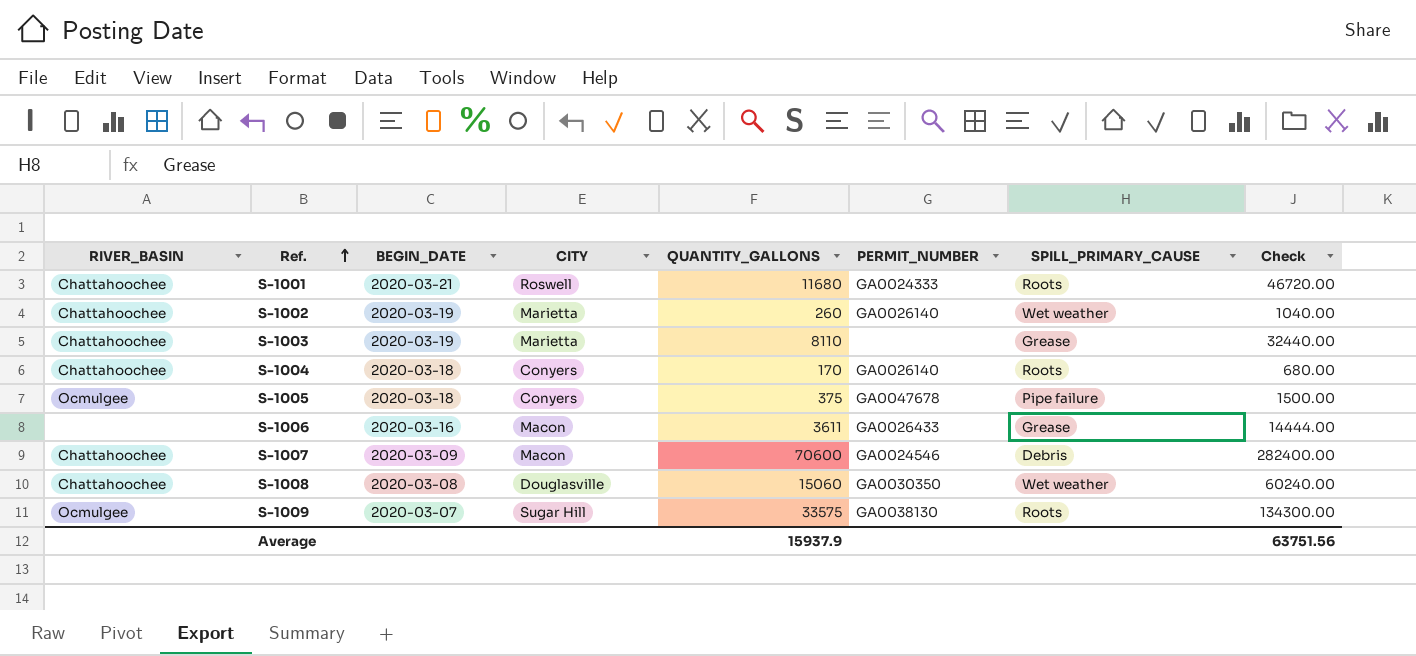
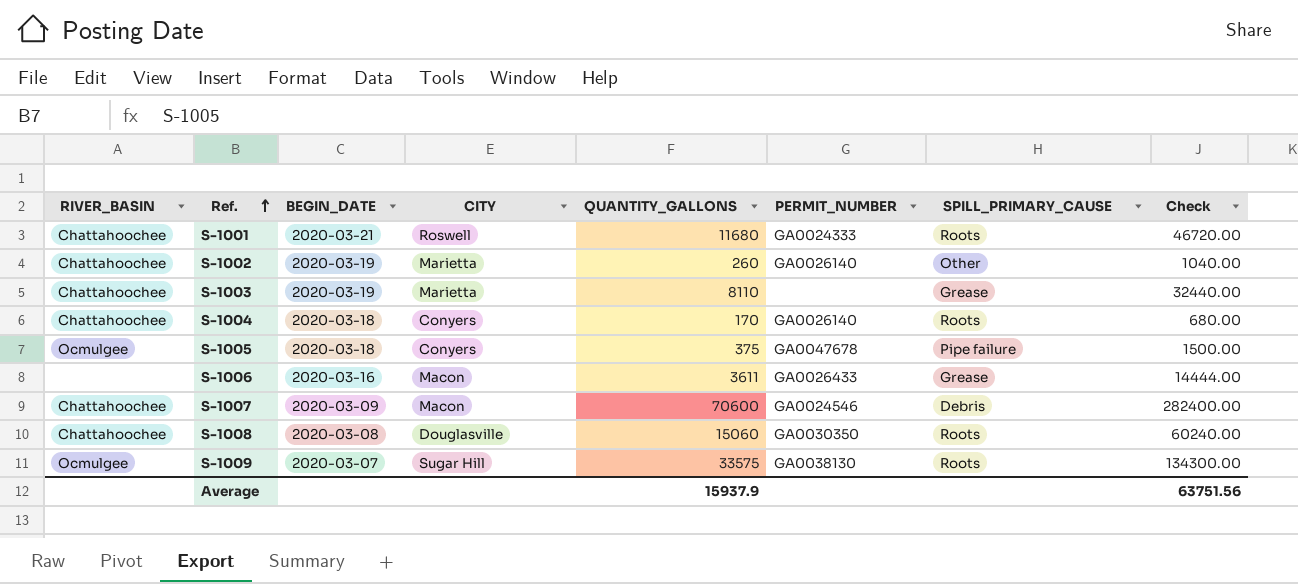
S-1002 | SPILL_PRIMARY_CAUSE: Wet weather -> Other
S-1008 | SPILL_PRIMARY_CAUSE: Wet weather -> Roots

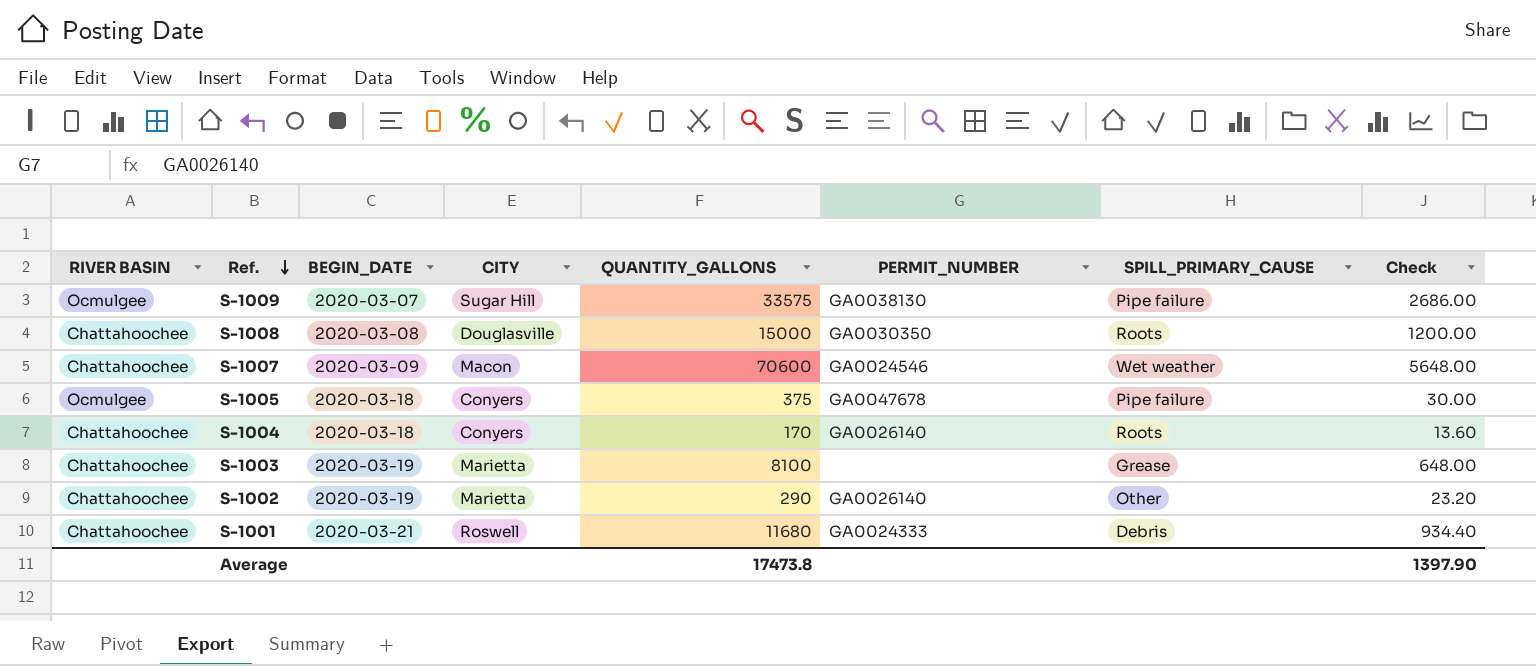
row order: Ref. ascending -> Ref. descending
column name: RIVER_BASIN -> RIVER BASIN
column Check | formula: [QUANTITY_GALLONS] * 4 -> [QUANTITY_GALLONS] * 0.08
row S-1006: none | 2020-03-16 | Macon | 3611 | GA0026433 | Grease | 14444.00 -> none
S-1009 | SPILL_PRIMARY_CAUSE: Roots -> Pipe failure
S-1008 | QUANTITY_GALLONS: 15060 -> 15000
S-1007 | SPILL_PRIMARY_CAUSE: Debris -> Wet weather
S-1003 | QUANTITY_GALLONS: 8110 -> 8100
S-1002 | QUANTITY_GALLONS: 260 -> 290
S-1001 | SPILL_PRIMARY_CAUSE: Roots -> Debris
Average | QUANTITY_GALLONS: 15937.9 -> 17473.8
Average | Check: 63751.56 -> 1397.90

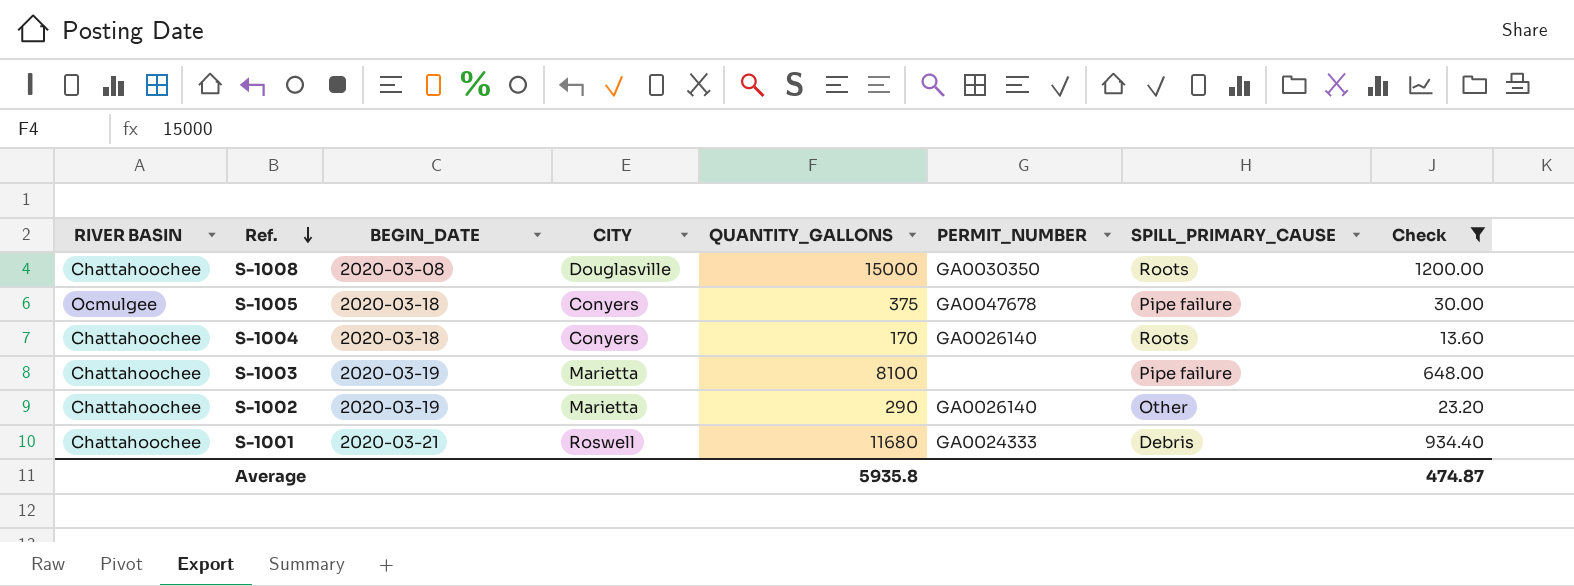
filter: none -> Check <= 1200.00
S-1003 | SPILL_PRIMARY_CAUSE: Grease -> Pipe failure
Average | QUANTITY_GALLONS: 17473.8 -> 5935.8
Average | Check: 1397.90 -> 474.87

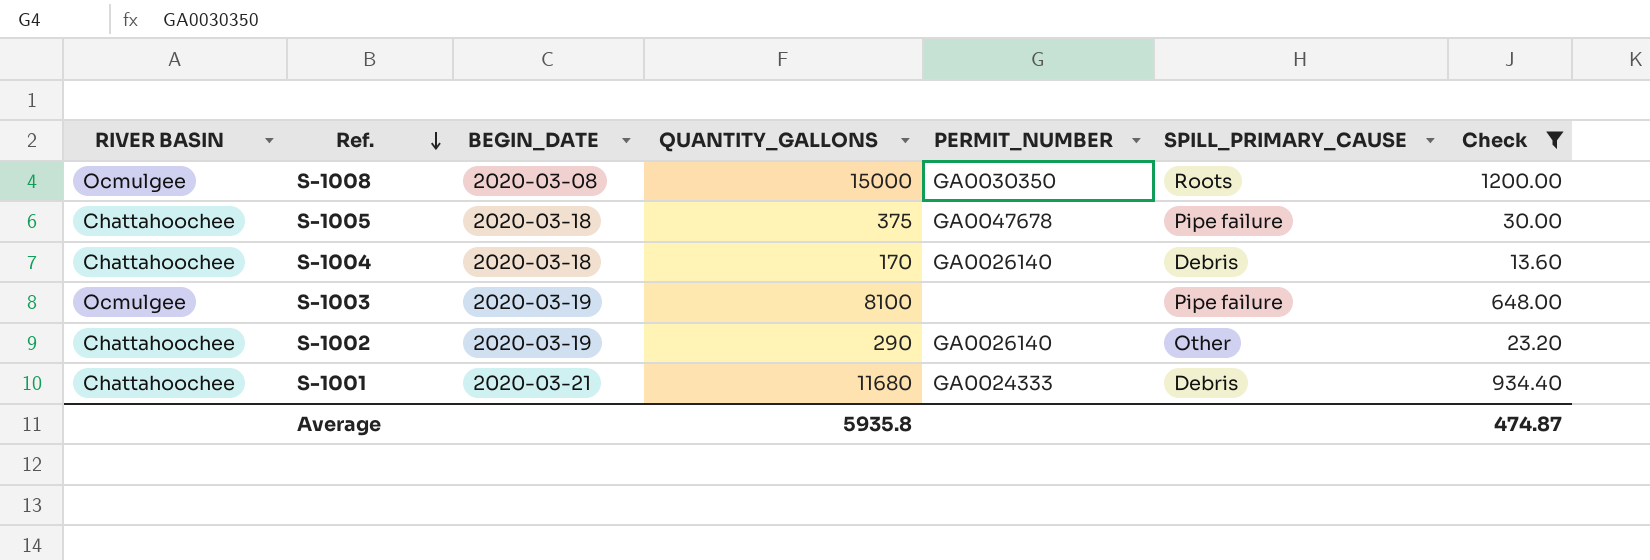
column CITY | position: 4 -> none
S-1008 | RIVER BASIN: Chattahoochee -> Ocmulgee
S-1005 | RIVER BASIN: Ocmulgee -> Chattahoochee
S-1004 | SPILL_PRIMARY_CAUSE: Roots -> Debris
S-1003 | RIVER BASIN: Chattahoochee -> Ocmulgee

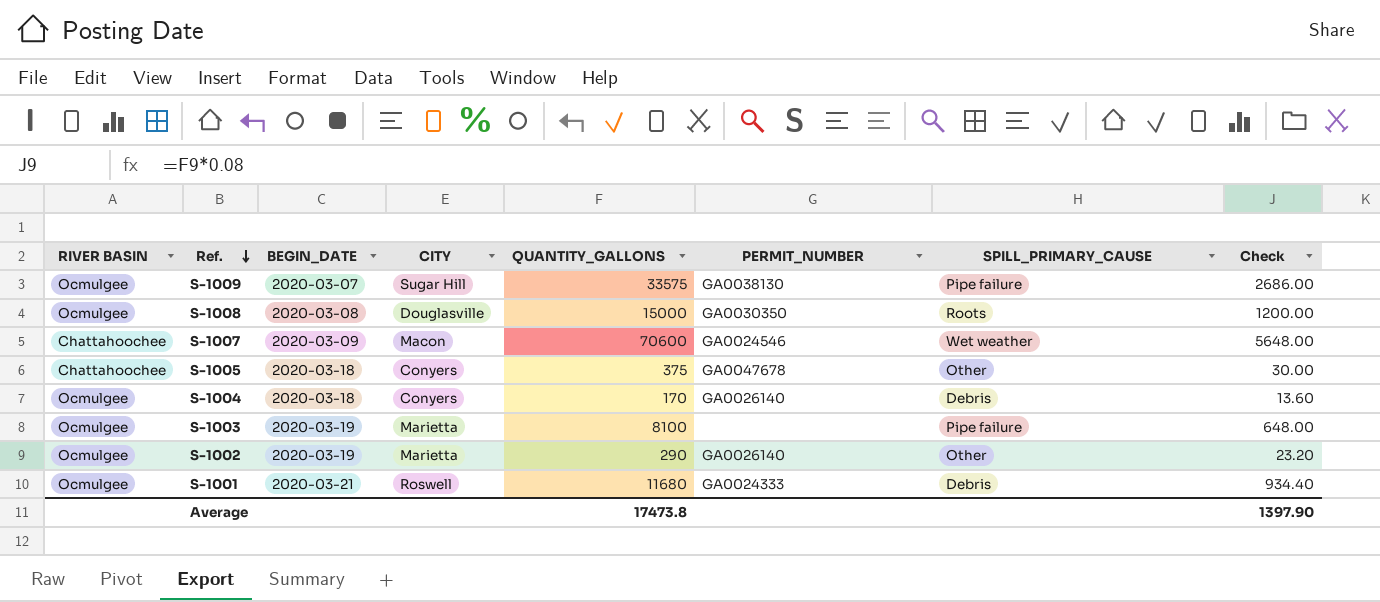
filter: Check <= 1200.00 -> none
column CITY | position: none -> 4
S-1005 | SPILL_PRIMARY_CAUSE: Pipe failure -> Other
S-1004 | RIVER BASIN: Chattahoochee -> Ocmulgee
S-1002 | RIVER BASIN: Chattahoochee -> Ocmulgee
S-1001 | RIVER BASIN: Chattahoochee -> Ocmulgee
Average | QUANTITY_GALLONS: 5935.8 -> 17473.8
Average | Check: 474.87 -> 1397.90

